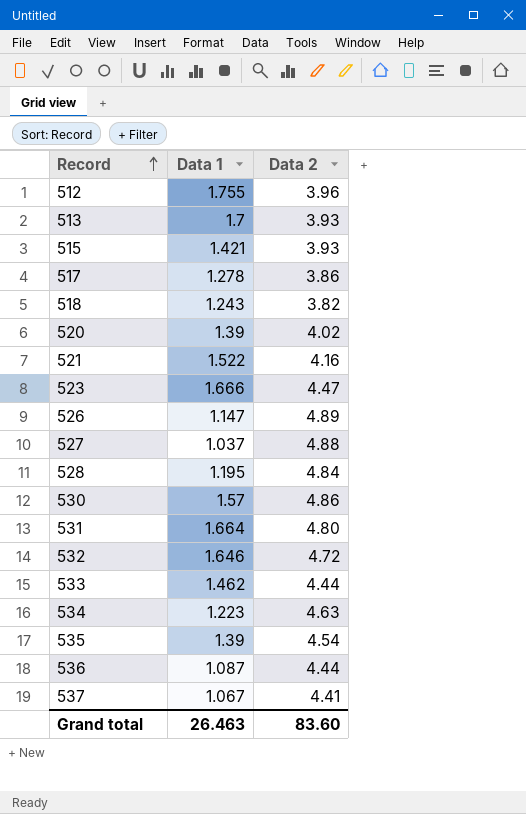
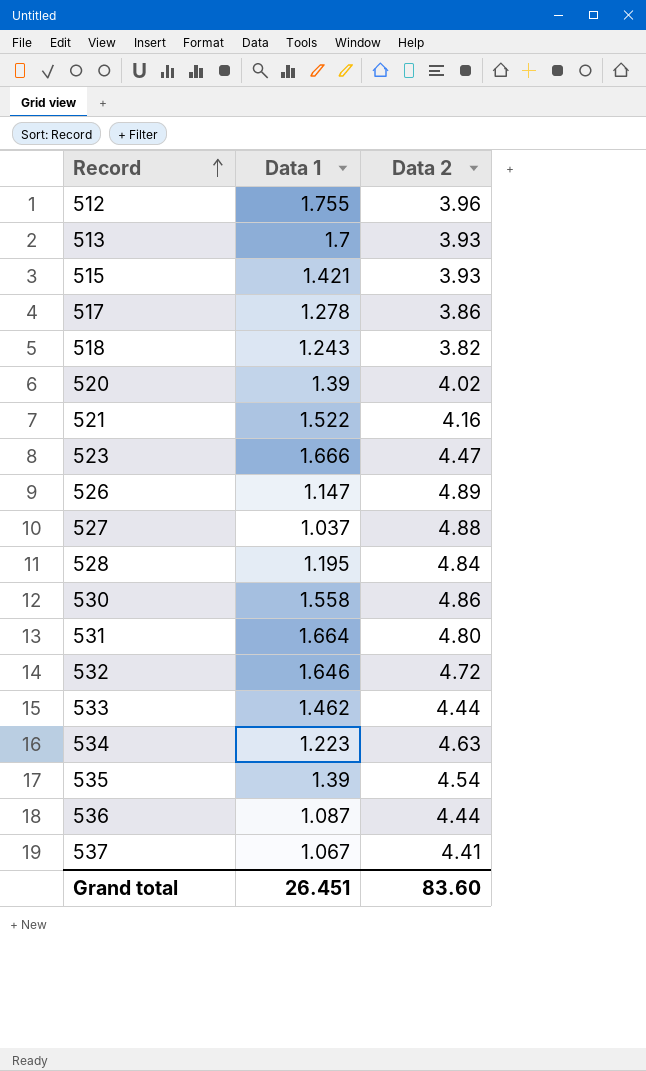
530 | Data 1: 1.57 -> 1.558
Grand total | Data 1: 26.463 -> 26.451

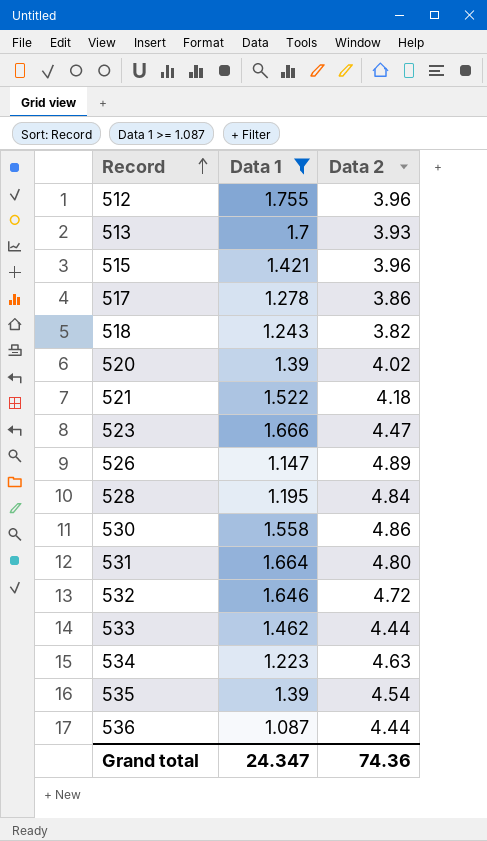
filter: none -> Data 1 >= 1.087
515 | Data 2: 3.93 -> 3.96
521 | Data 2: 4.16 -> 4.18
Grand total | Data 1: 26.451 -> 24.347
Grand total | Data 2: 83.60 -> 74.36

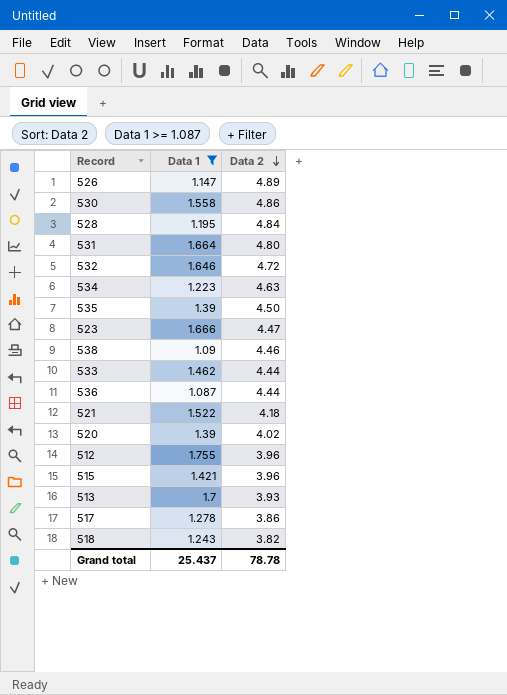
row order: Record ascending -> Data 2 descending
535 | Data 2: 4.54 -> 4.50
row 538: none -> 1.09 | 4.46
Grand total | Data 1: 24.347 -> 25.437
Grand total | Data 2: 74.36 -> 78.78

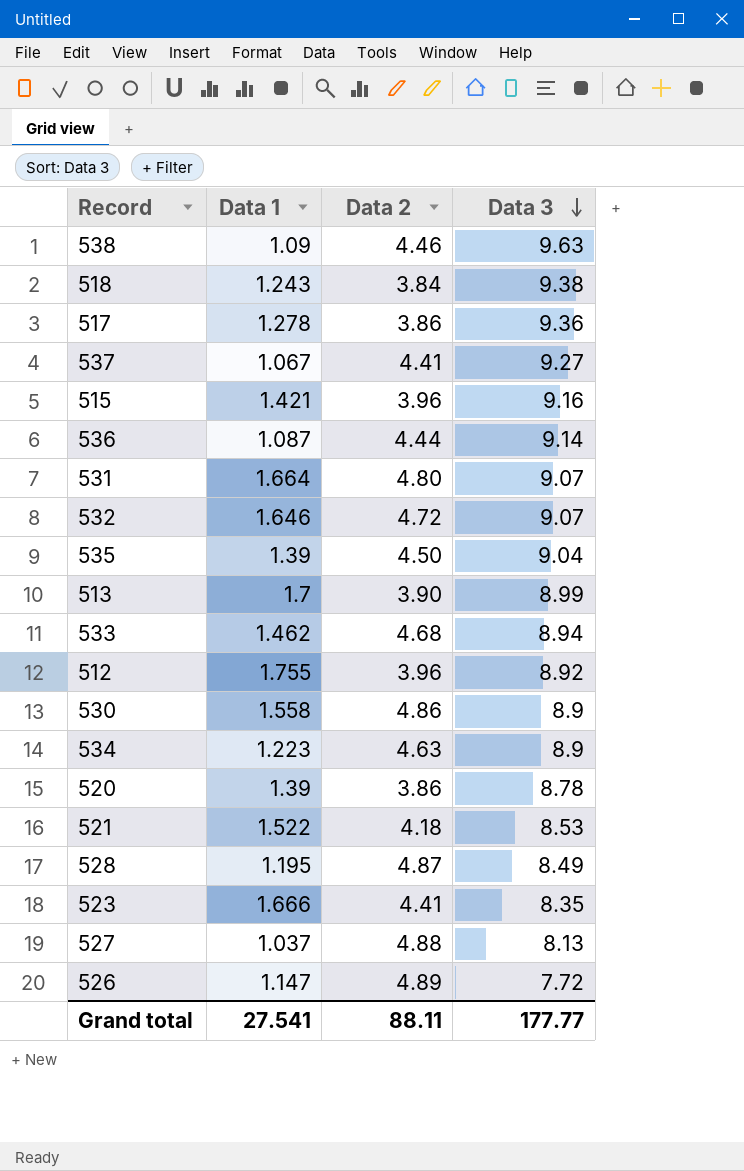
filter: Data 1 >= 1.087 -> none
row order: Data 2 descending -> Data 3 descending
column Data 3 | position: none -> 4
518 | Data 2: 3.82 -> 3.84
513 | Data 2: 3.93 -> 3.90
533 | Data 2: 4.44 -> 4.68
520 | Data 2: 4.02 -> 3.86
528 | Data 2: 4.84 -> 4.87
523 | Data 2: 4.47 -> 4.41
Grand total | Data 1: 25.437 -> 27.541
Grand total | Data 2: 78.78 -> 88.11

